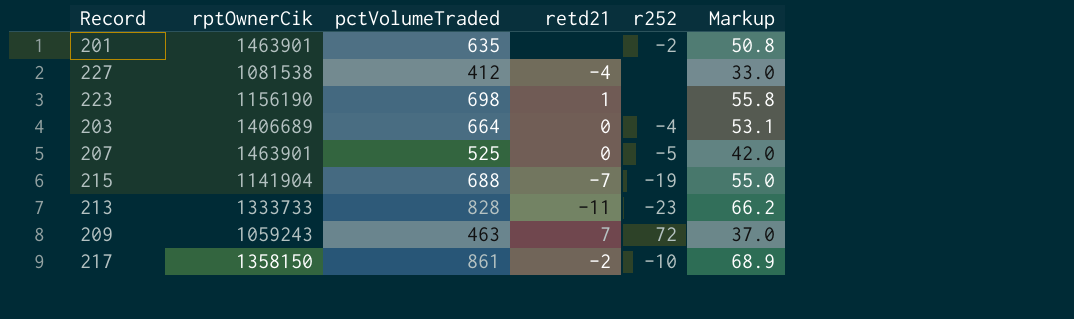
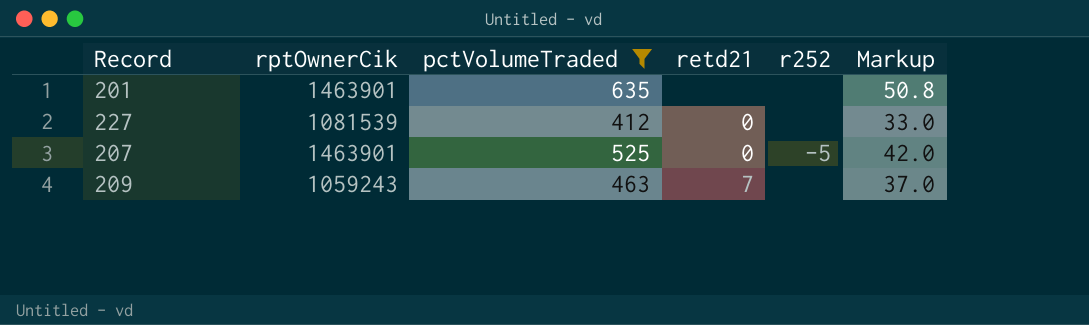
filter: none -> pctVolumeTraded <= 635
201 | r252: -2 -> none
227 | rptOwnerCik: 1081538 -> 1081539
227 | retd21: -4 -> 0
209 | r252: 72 -> none

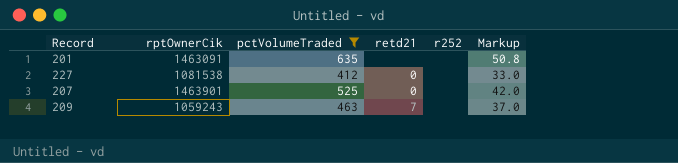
201 | rptOwnerCik: 1463901 -> 1463091
227 | rptOwnerCik: 1081539 -> 1081538
207 | r252: -5 -> none

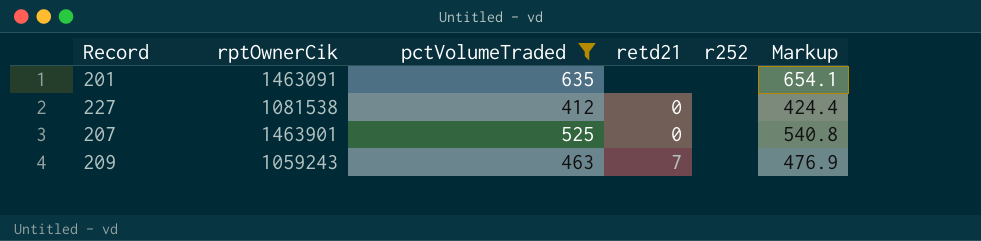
column Markup | formula: [pctVolumeTraded] * 0.08 -> [pctVolumeTraded] * 1.03

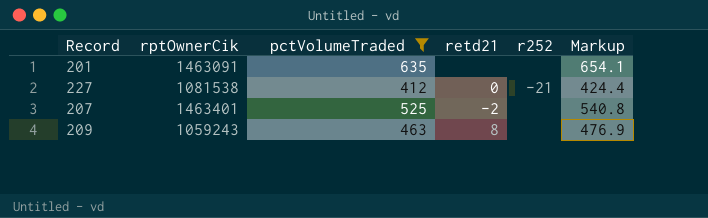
227 | r252: none -> -21
207 | rptOwnerCik: 1463901 -> 1463401
207 | retd21: 0 -> -2
209 | retd21: 7 -> 8

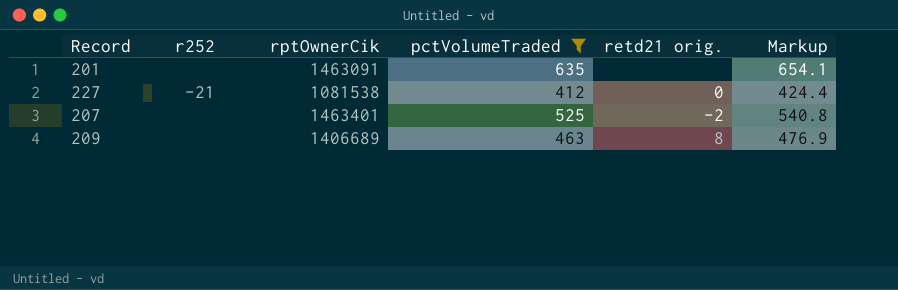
column r252 | position: 5 -> 2
column name: retd21 -> retd21 orig.
209 | rptOwnerCik: 1059243 -> 1406689

